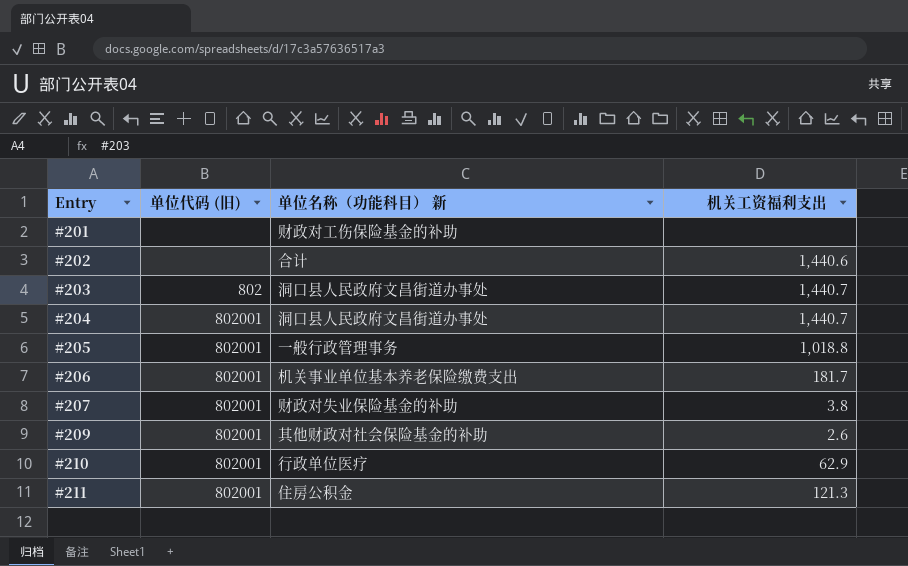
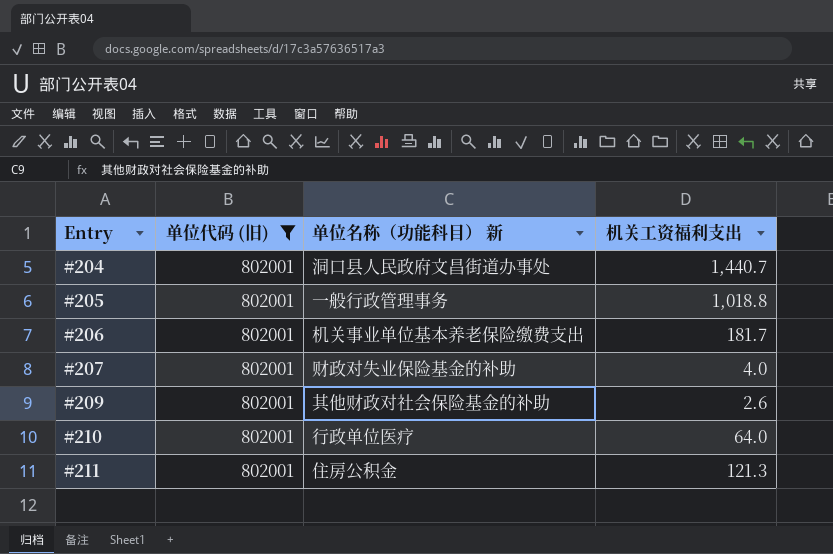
filter: none -> 单位代码 (旧) = 802001
#207 | 机关工资福利支出: 3.8 -> 4.0
#210 | 机关工资福利支出: 62.9 -> 64.0

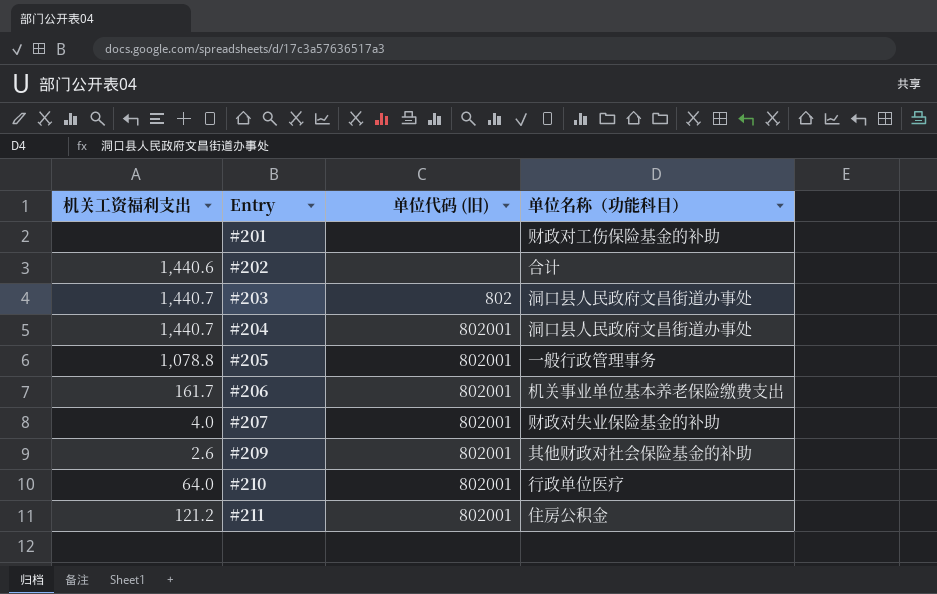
filter: 单位代码 (旧) = 802001 -> none
column 机关工资福利支出 | position: 4 -> 1
column name: 单位名称（功能科目） 新 -> 单位名称（功能科目）
#205 | 机关工资福利支出: 1,018.8 -> 1,078.8
#206 | 机关工资福利支出: 181.7 -> 161.7
#211 | 机关工资福利支出: 121.3 -> 121.2

